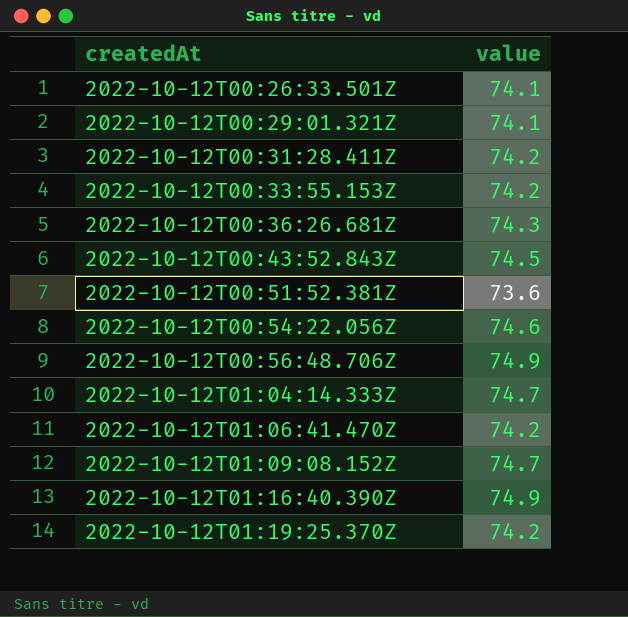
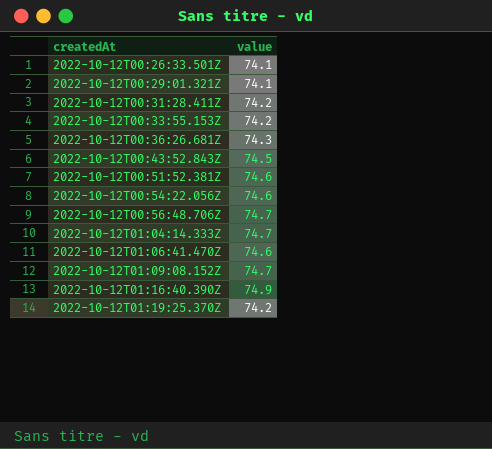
2022-10-12T00:51:52.381Z | value: 73.6 -> 74.6
2022-10-12T00:56:48.706Z | value: 74.9 -> 74.7
2022-10-12T01:06:41.470Z | value: 74.2 -> 74.6

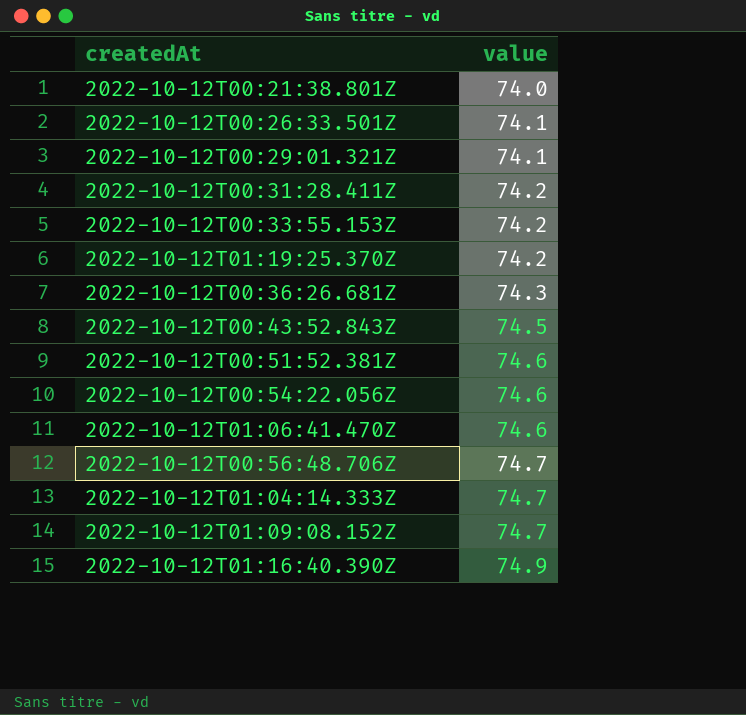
row order: createdAt ascending -> value ascending
row 2022-10-12T00:21:38.801Z: none -> 74.0

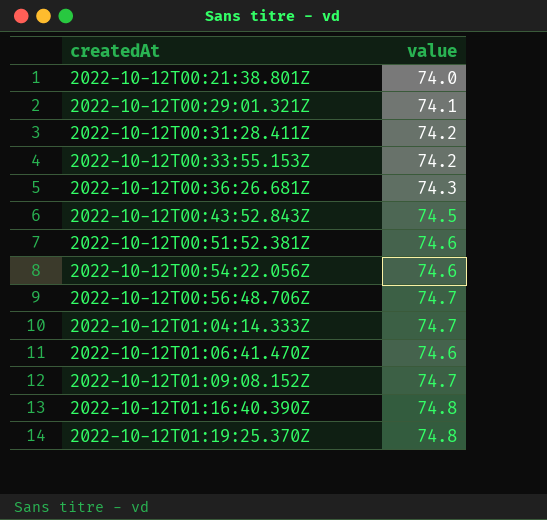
row order: value ascending -> createdAt ascending
row 2022-10-12T00:26:33.501Z: 74.1 -> none
2022-10-12T01:16:40.390Z | value: 74.9 -> 74.8
2022-10-12T01:19:25.370Z | value: 74.2 -> 74.8

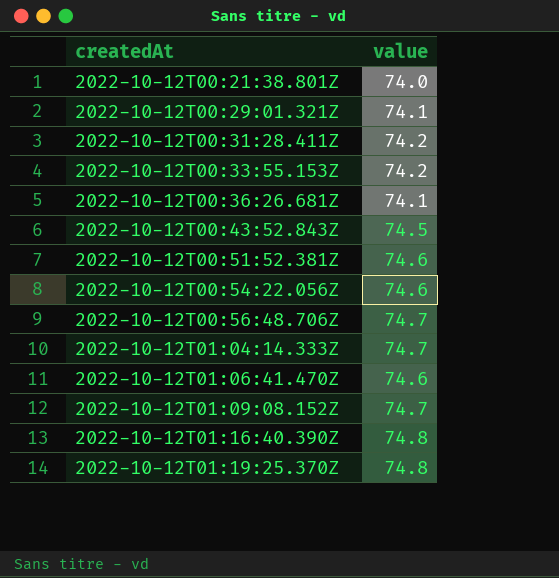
2022-10-12T00:36:26.681Z | value: 74.3 -> 74.1

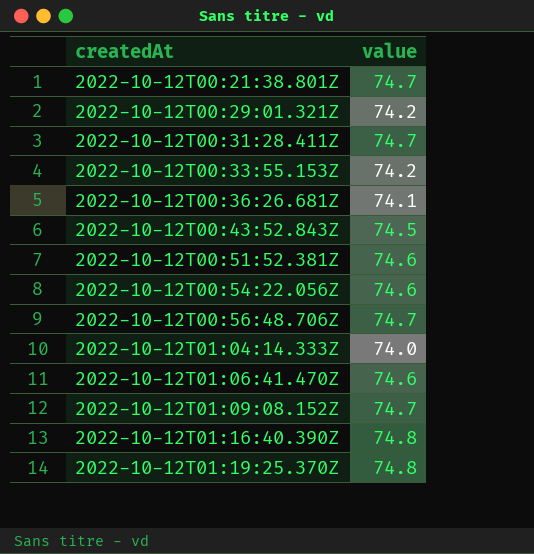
2022-10-12T00:21:38.801Z | value: 74.0 -> 74.7
2022-10-12T00:29:01.321Z | value: 74.1 -> 74.2
2022-10-12T00:31:28.411Z | value: 74.2 -> 74.7
2022-10-12T01:04:14.333Z | value: 74.7 -> 74.0

